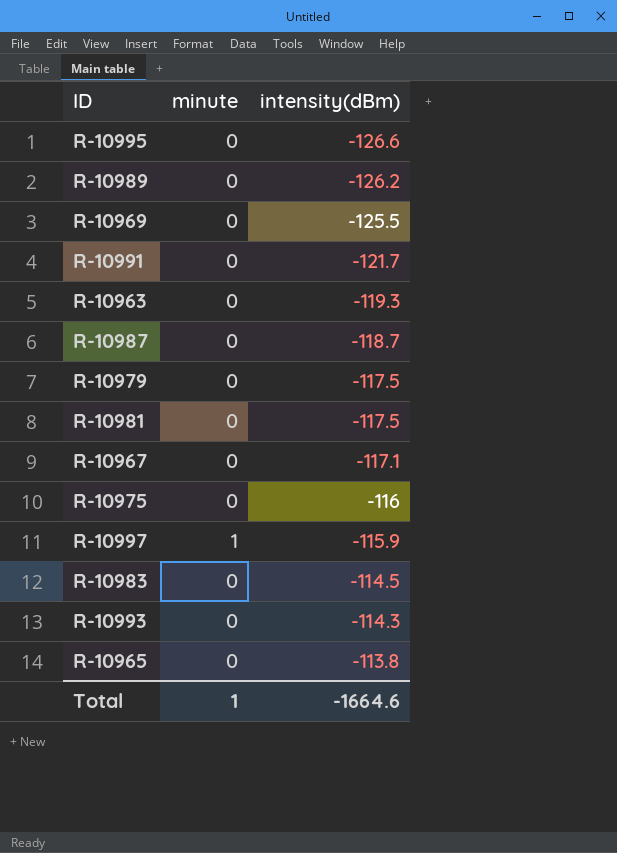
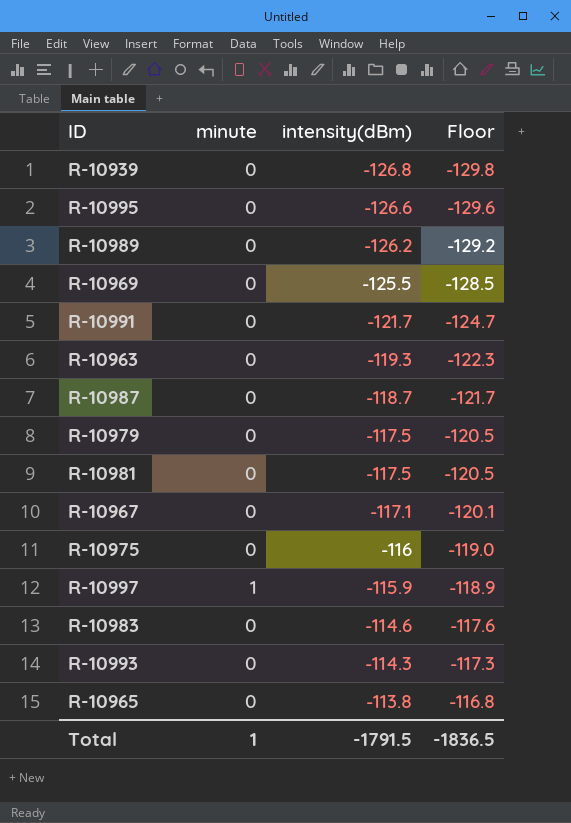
column Floor | formula: none -> [intensity(dBm)] - 3
row R-10939: none -> 0 | -126.8 | -129.8
R-10983 | intensity(dBm): -114.5 -> -114.6
Total | intensity(dBm): -1664.6 -> -1791.5

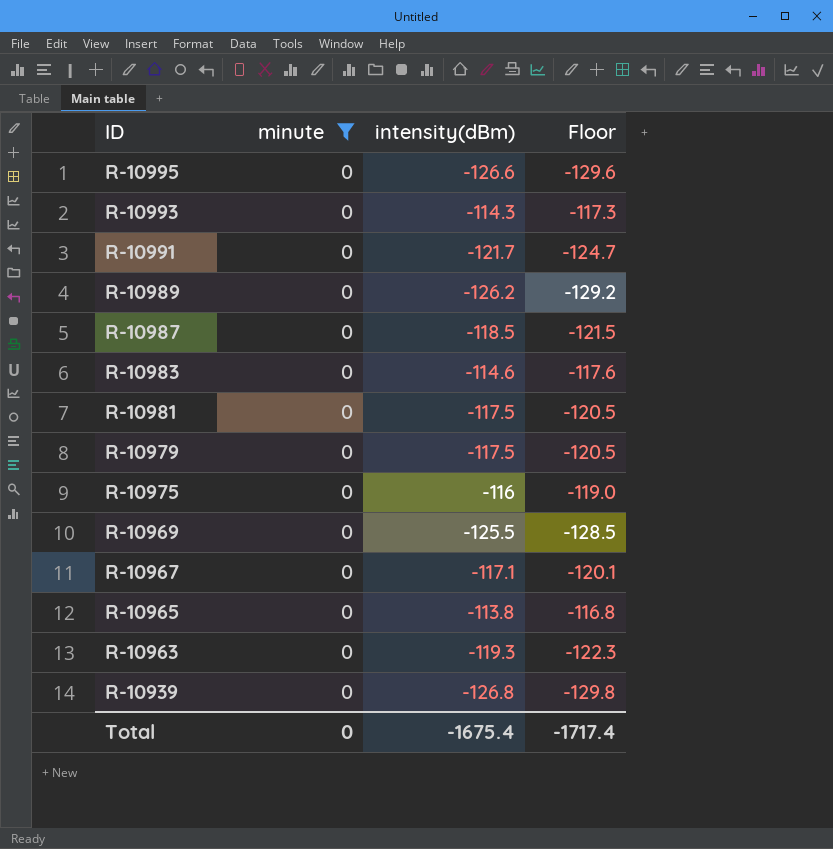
filter: none -> minute = 0
row order: intensity(dBm) ascending -> ID descending
R-10987 | intensity(dBm): -118.7 -> -118.5
R-10987 | Floor: -121.7 -> -121.5
Total | minute: 1 -> 0
Total | intensity(dBm): -1791.5 -> -1675.4
Total | Floor: -1836.5 -> -1717.4

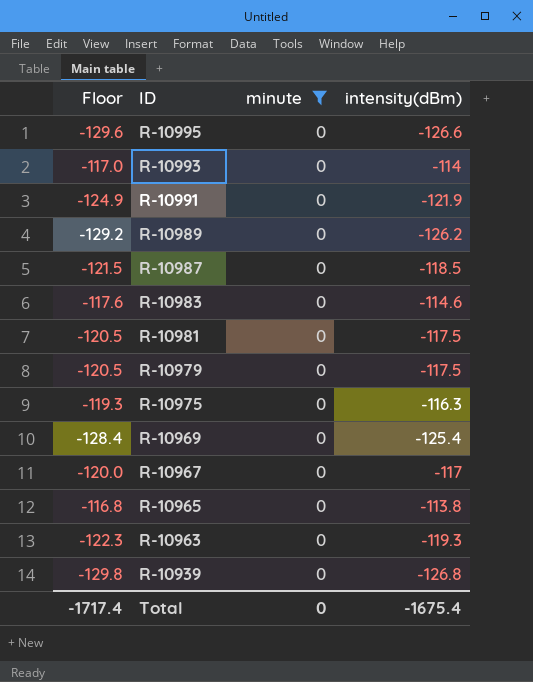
column Floor | position: 4 -> 1
R-10993 | Floor: -117.3 -> -117.0
R-10993 | intensity(dBm): -114.3 -> -114
R-10991 | Floor: -124.7 -> -124.9
R-10991 | intensity(dBm): -121.7 -> -121.9
R-10975 | Floor: -119.0 -> -119.3
R-10975 | intensity(dBm): -116 -> -116.3
R-10969 | Floor: -128.5 -> -128.4
R-10969 | intensity(dBm): -125.5 -> -125.4
R-10967 | Floor: -120.1 -> -120.0
R-10967 | intensity(dBm): -117.1 -> -117

